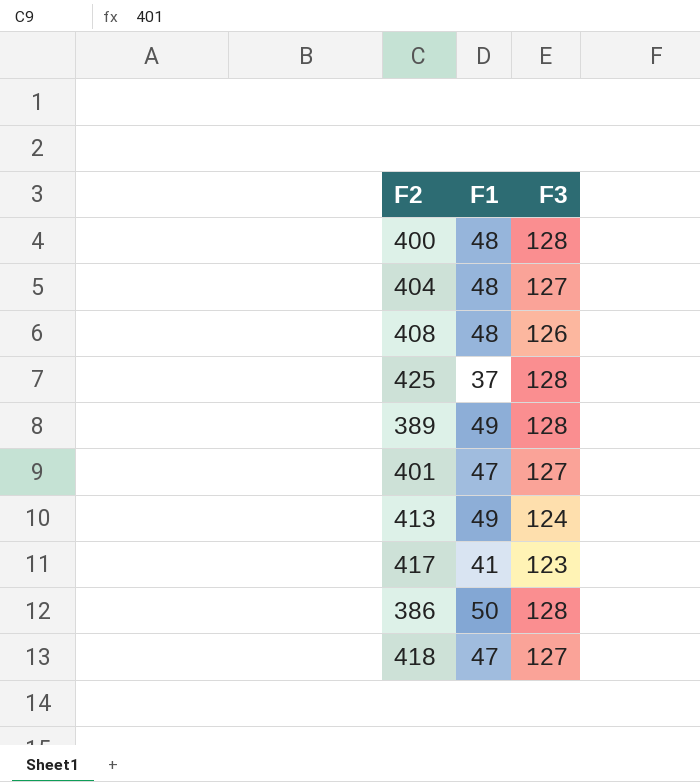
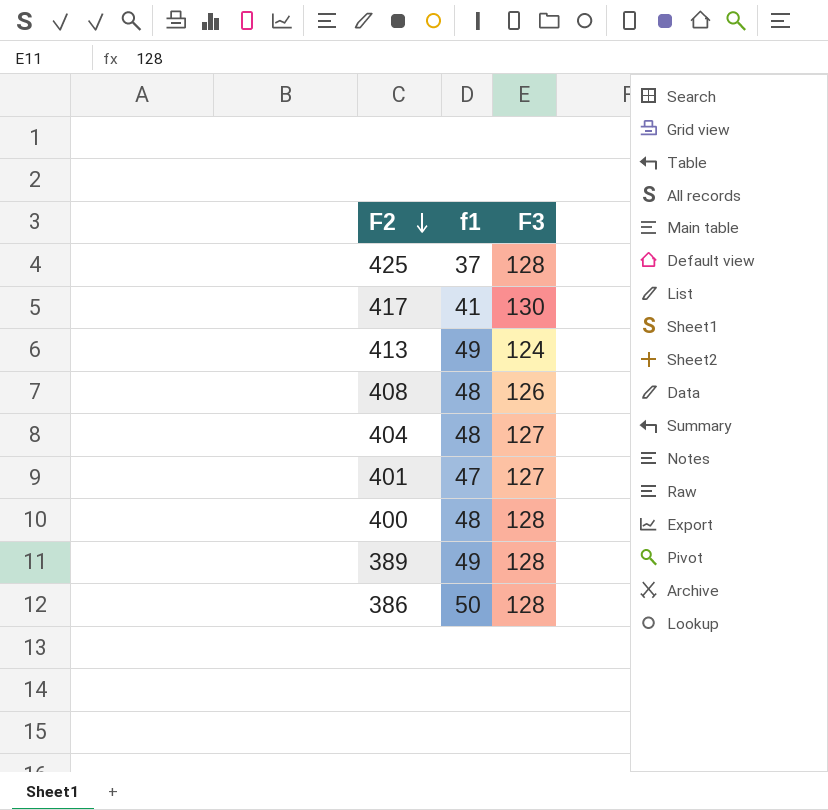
row order: none -> F2 descending
column name: F1 -> f1
row 418: 47 | 127 -> none
417 | F3: 123 -> 130

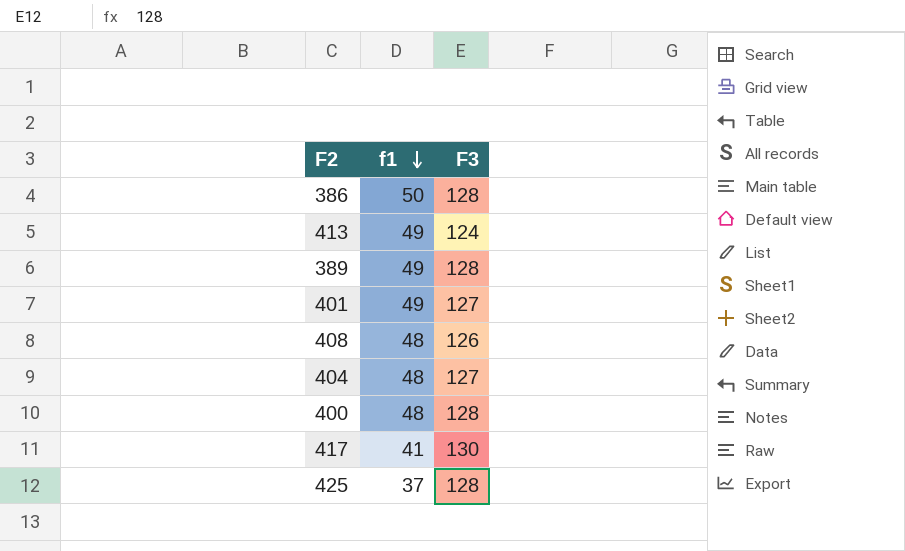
row order: F2 descending -> f1 descending
401 | f1: 47 -> 49

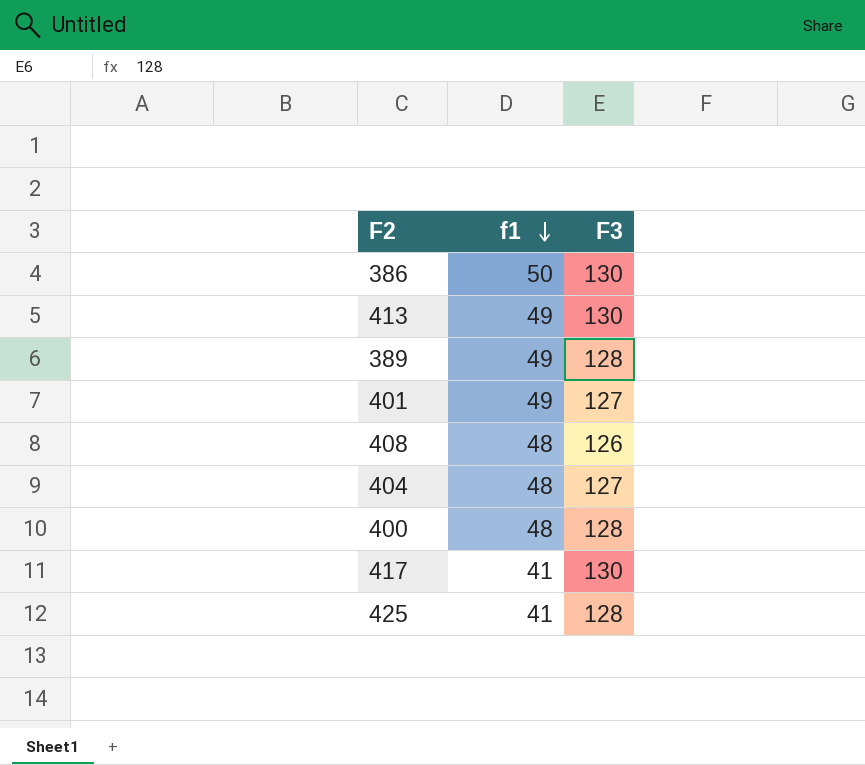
386 | F3: 128 -> 130
413 | F3: 124 -> 130
425 | f1: 37 -> 41

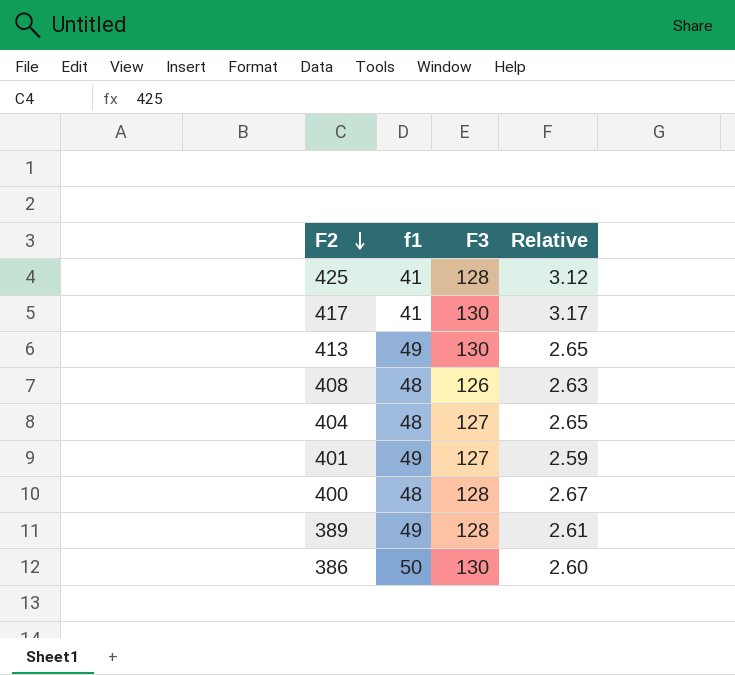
row order: f1 descending -> F2 descending
column Relative | formula: none -> [F3] / [f1]

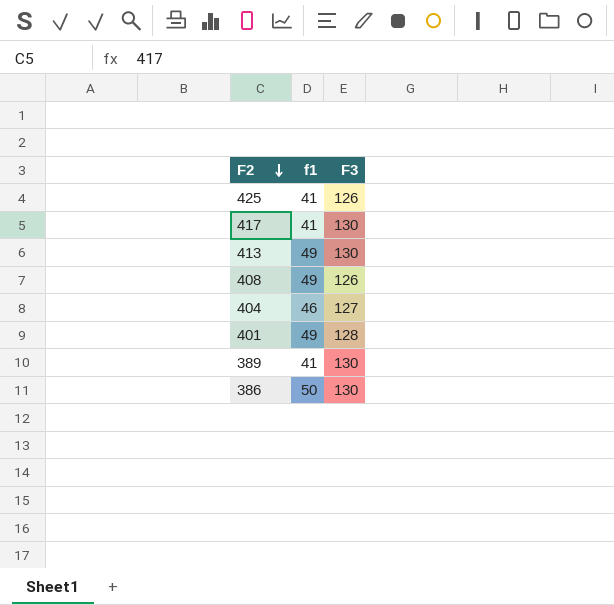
column Relative | formula: [F3] / [f1] -> none
row 400: 48 | 128 | 2.67 -> none
425 | F3: 128 -> 126
408 | f1: 48 -> 49
404 | f1: 48 -> 46
401 | F3: 127 -> 128
389 | f1: 49 -> 41
389 | F3: 128 -> 130

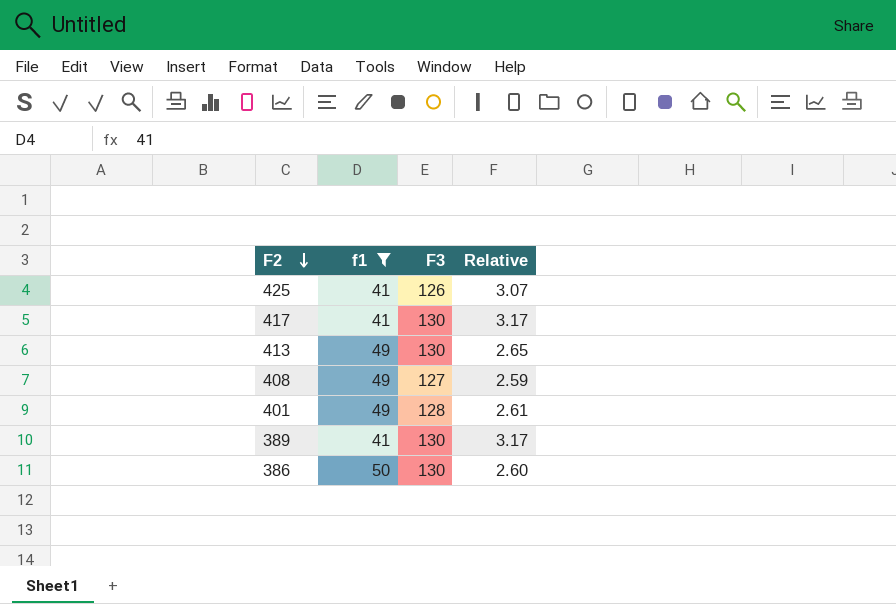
filter: none -> f1 != 46
column Relative | formula: none -> [F3] / [f1]
408 | F3: 126 -> 127

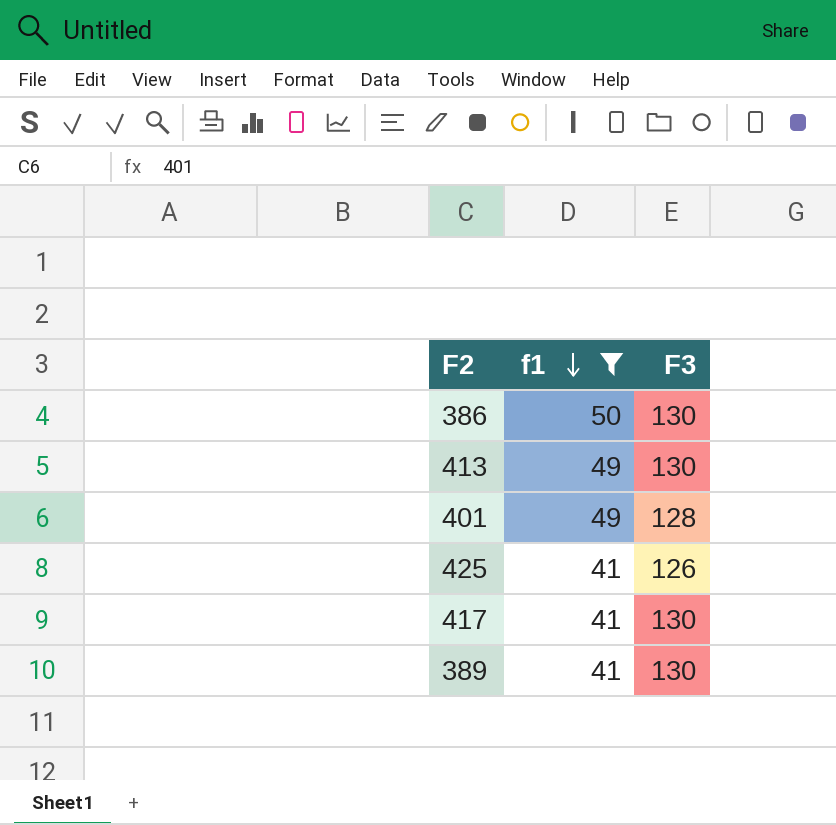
row order: F2 descending -> f1 descending
column Relative | formula: [F3] / [f1] -> none
row 408: 49 | 127 | 2.59 -> none

